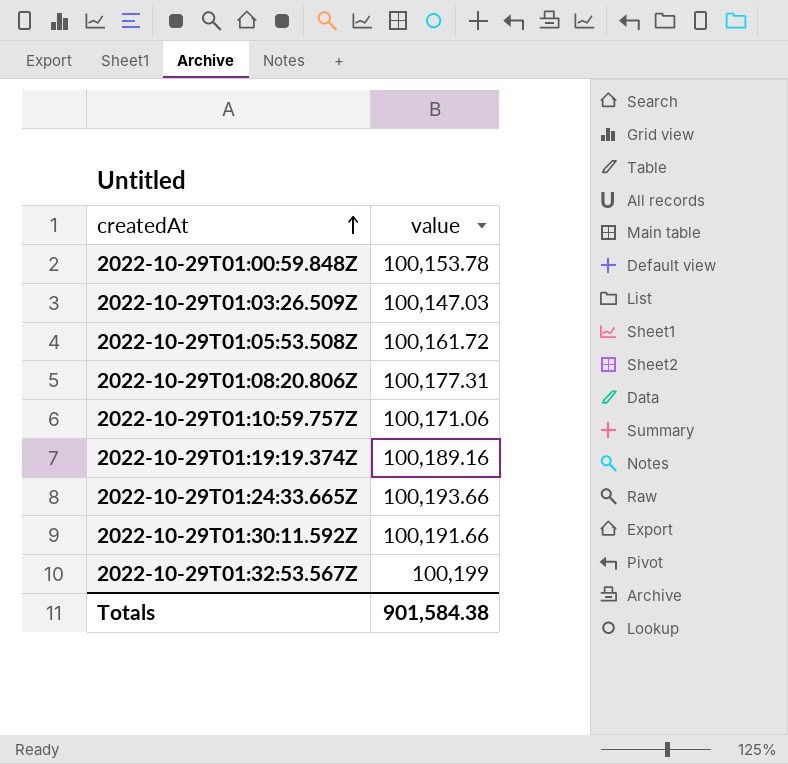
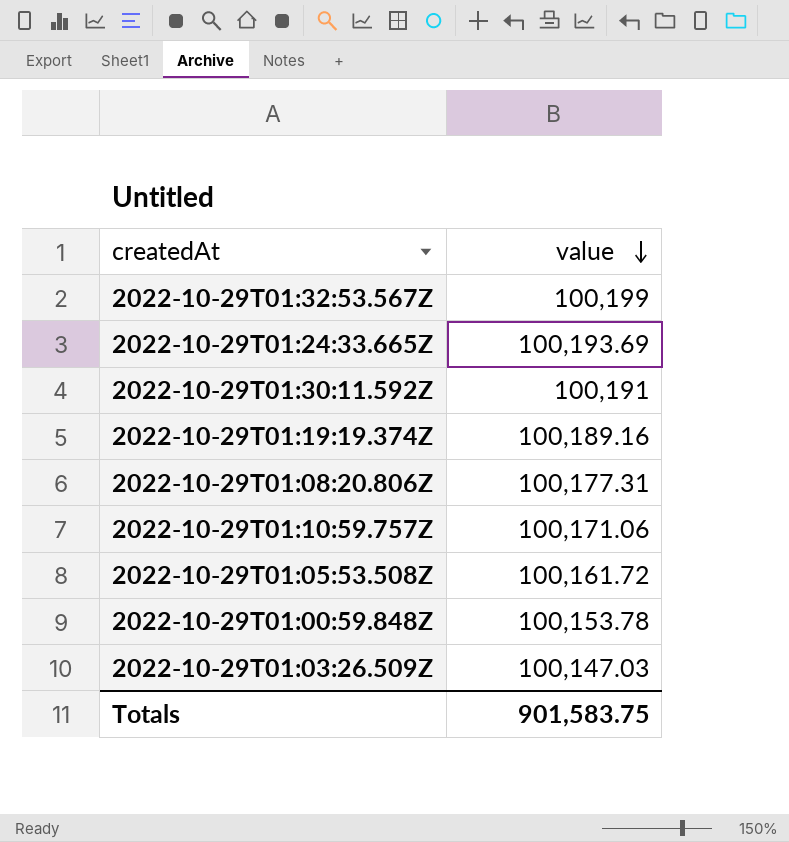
row order: createdAt ascending -> value descending
2022-10-29T01:24:33.665Z | value: 100,193.66 -> 100,193.69
2022-10-29T01:30:11.592Z | value: 100,191.66 -> 100,191
Totals | value: 901,584.38 -> 901,583.75

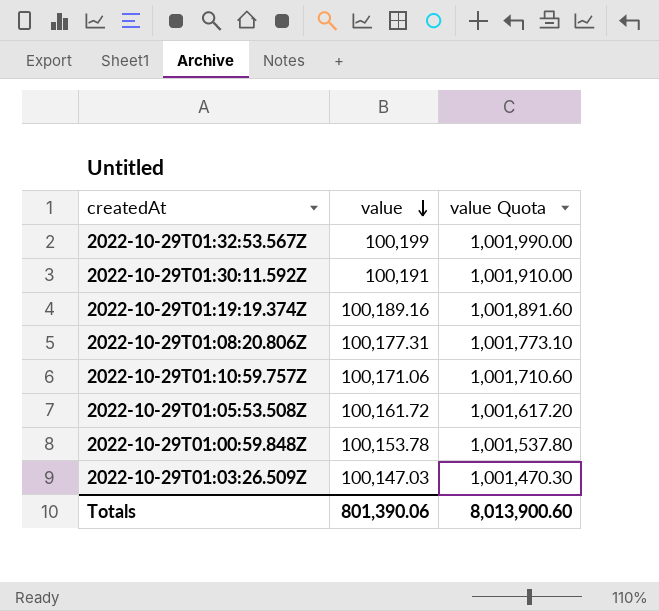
column value Quota | formula: none -> [value] * 10
row 2022-10-29T01:24:33.665Z: 100,193.69 -> none
Totals | value: 901,583.75 -> 801,390.06

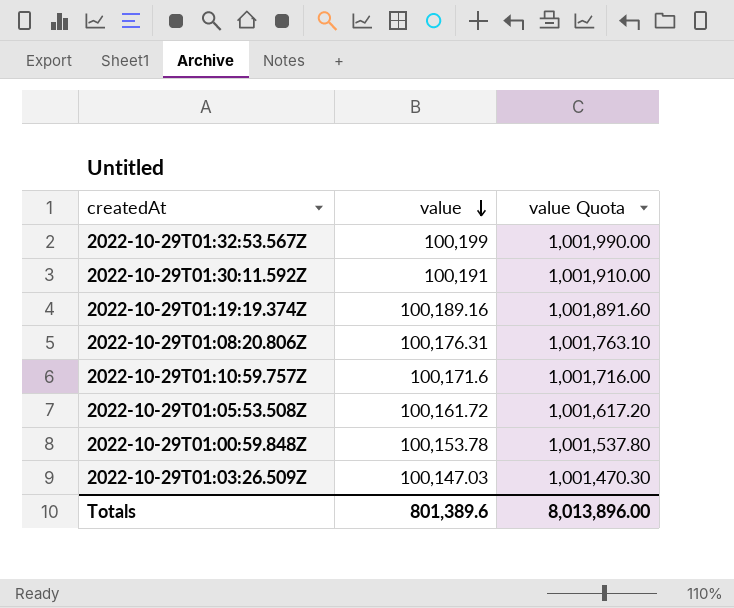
2022-10-29T01:08:20.806Z | value: 100,177.31 -> 100,176.31
2022-10-29T01:08:20.806Z | value Quota: 1,001,773.10 -> 1,001,763.10
2022-10-29T01:10:59.757Z | value: 100,171.06 -> 100,171.6
2022-10-29T01:10:59.757Z | value Quota: 1,001,710.60 -> 1,001,716.00
Totals | value: 801,390.06 -> 801,389.6
Totals | value Quota: 8,013,900.60 -> 8,013,896.00

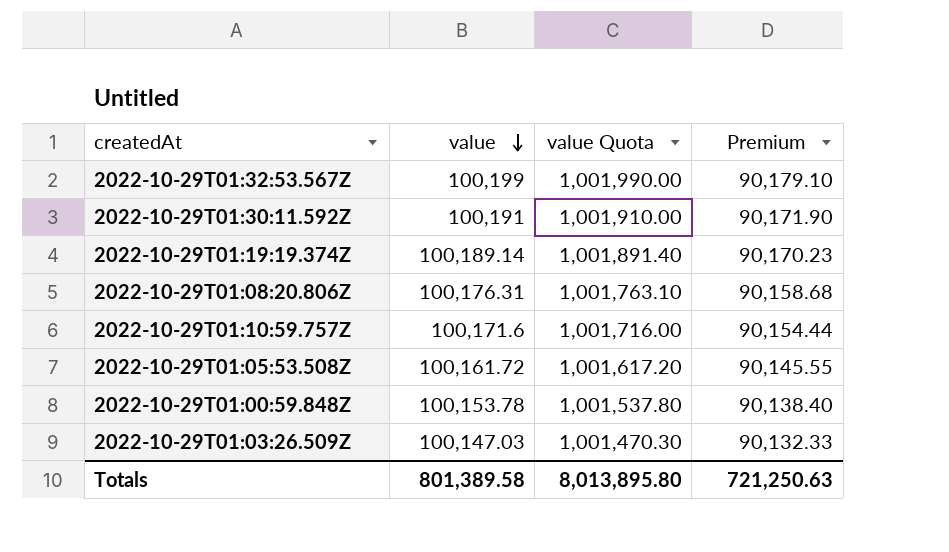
column Premium | formula: none -> [value] * 0.9
2022-10-29T01:19:19.374Z | value: 100,189.16 -> 100,189.14
2022-10-29T01:19:19.374Z | value Quota: 1,001,891.60 -> 1,001,891.40
Totals | value: 801,389.6 -> 801,389.58
Totals | value Quota: 8,013,896.00 -> 8,013,895.80

